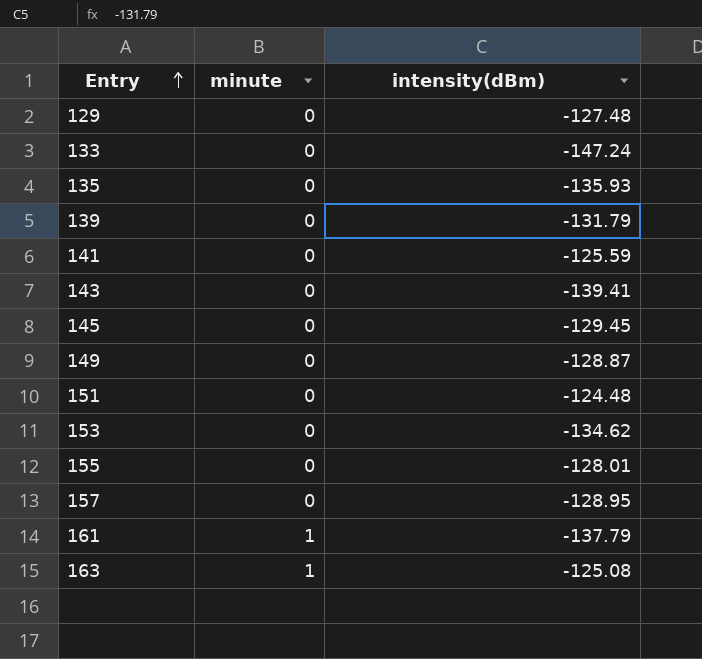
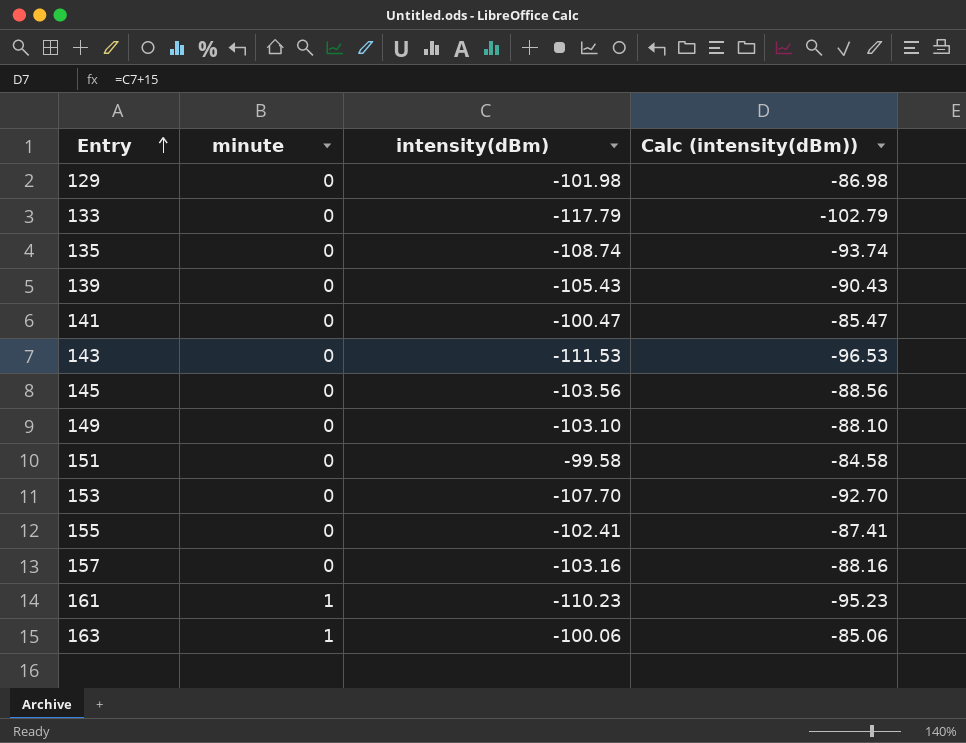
column Calc (intensity(dBm)) | formula: none -> [intensity(dBm)] + 15
129 | intensity(dBm): -127.48 -> -101.98
133 | intensity(dBm): -147.24 -> -117.79
135 | intensity(dBm): -135.93 -> -108.74
139 | intensity(dBm): -131.79 -> -105.43
141 | intensity(dBm): -125.59 -> -100.47
143 | intensity(dBm): -139.41 -> -111.53
145 | intensity(dBm): -129.45 -> -103.56
149 | intensity(dBm): -128.87 -> -103.10
151 | intensity(dBm): -124.48 -> -99.58
153 | intensity(dBm): -134.62 -> -107.70
155 | intensity(dBm): -128.01 -> -102.41
157 | intensity(dBm): -128.95 -> -103.16
161 | intensity(dBm): -137.79 -> -110.23
163 | intensity(dBm): -125.08 -> -100.06

